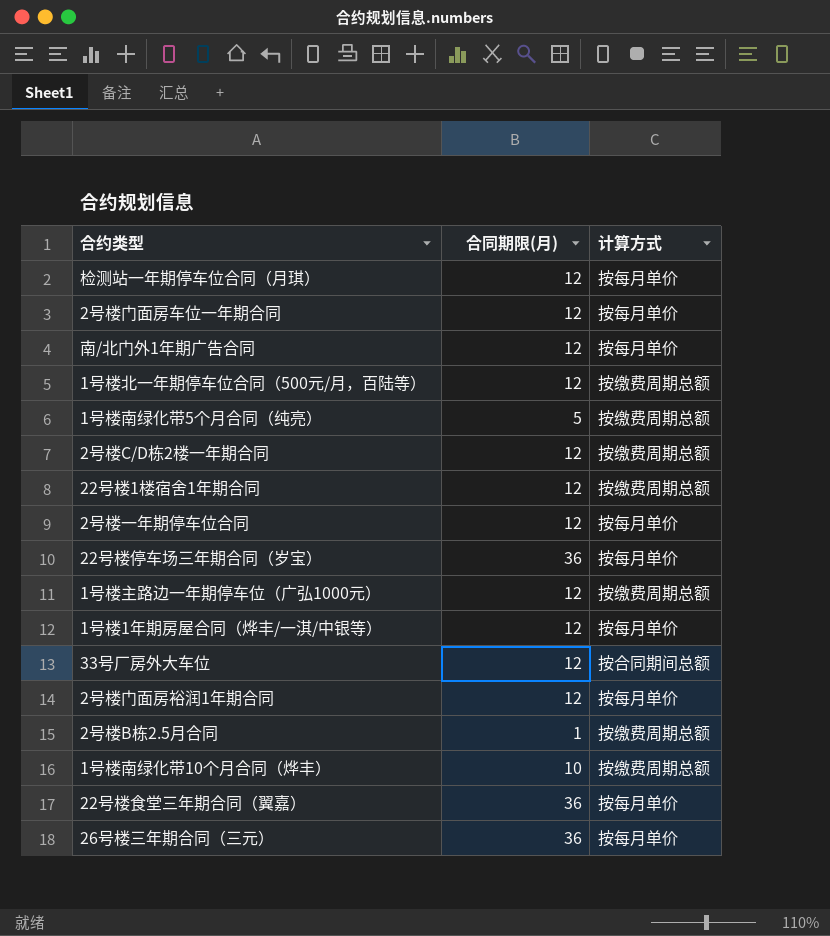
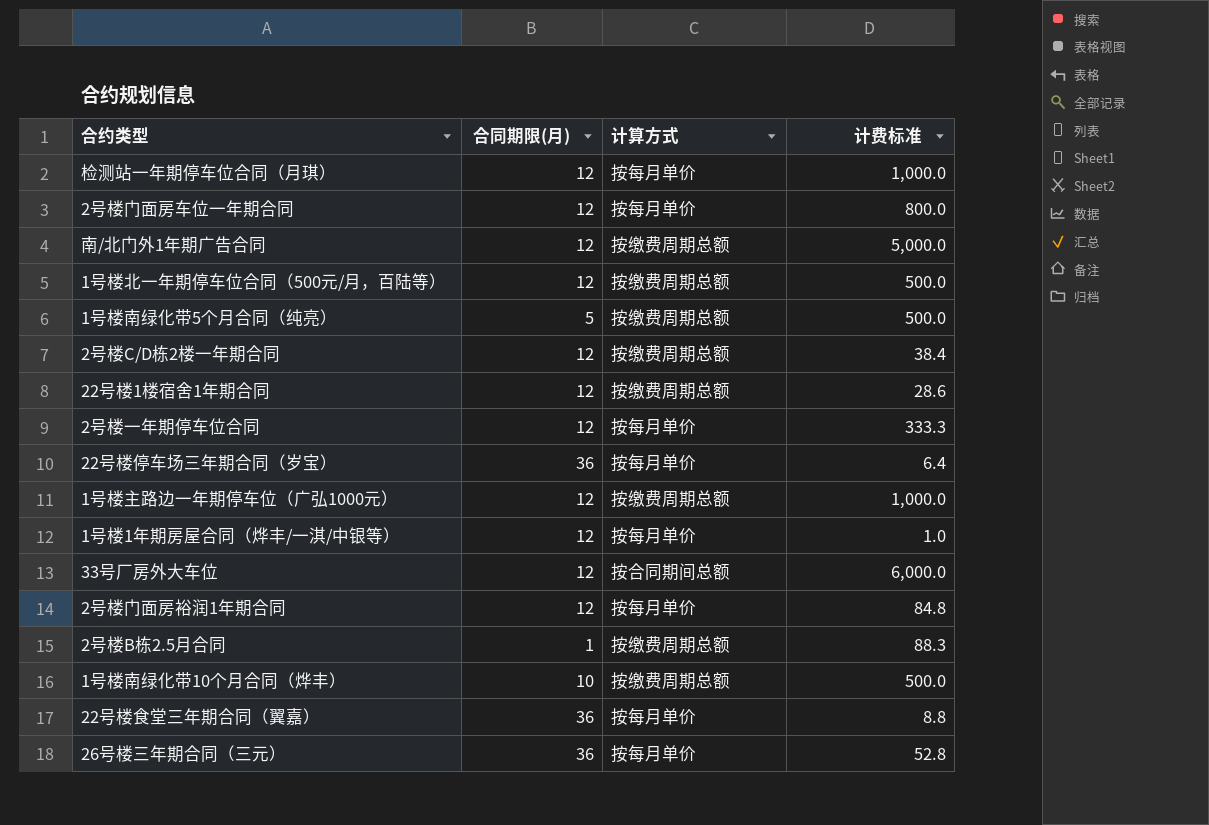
column 计费标准 | position: none -> 4
南/北门外1年期广告合同 | 计算方式: 按每月单价 -> 按缴费周期总额

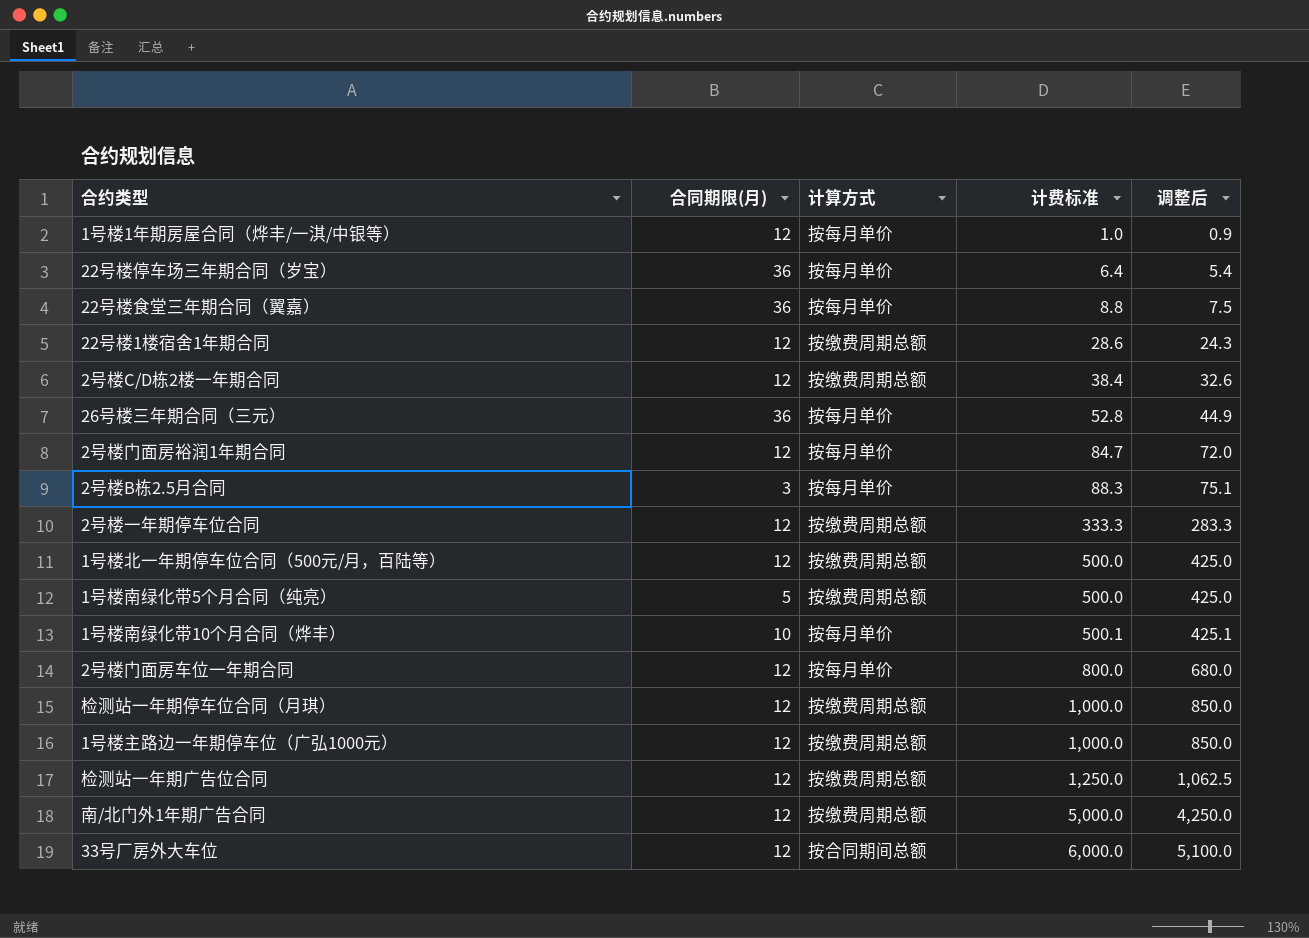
row order: none -> 计费标准 ascending
column 调整后 | formula: none -> [计费标准] * 0.85
2号楼门面房裕润1年期合同 | 计费标准: 84.8 -> 84.7
2号楼B栋2.5月合同 | 合同期限(月): 1 -> 3
2号楼B栋2.5月合同 | 计算方式: 按缴费周期总额 -> 按每月单价
2号楼一年期停车位合同 | 计算方式: 按每月单价 -> 按缴费周期总额
1号楼南绿化带10个月合同（烨丰） | 计算方式: 按缴费周期总额 -> 按每月单价
1号楼南绿化带10个月合同（烨丰） | 计费标准: 500.0 -> 500.1
检测站一年期停车位合同（月琪） | 计算方式: 按每月单价 -> 按缴费周期总额
row 检测站一年期广告位合同: none -> 12 | 按缴费周期总额 | 1,250.0 | 1,062.5

